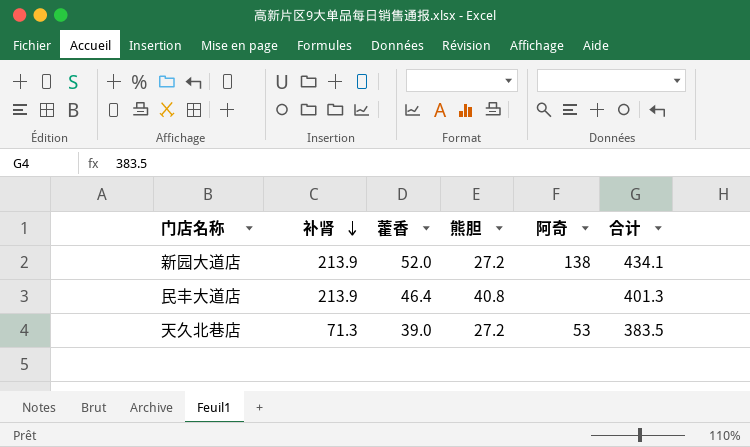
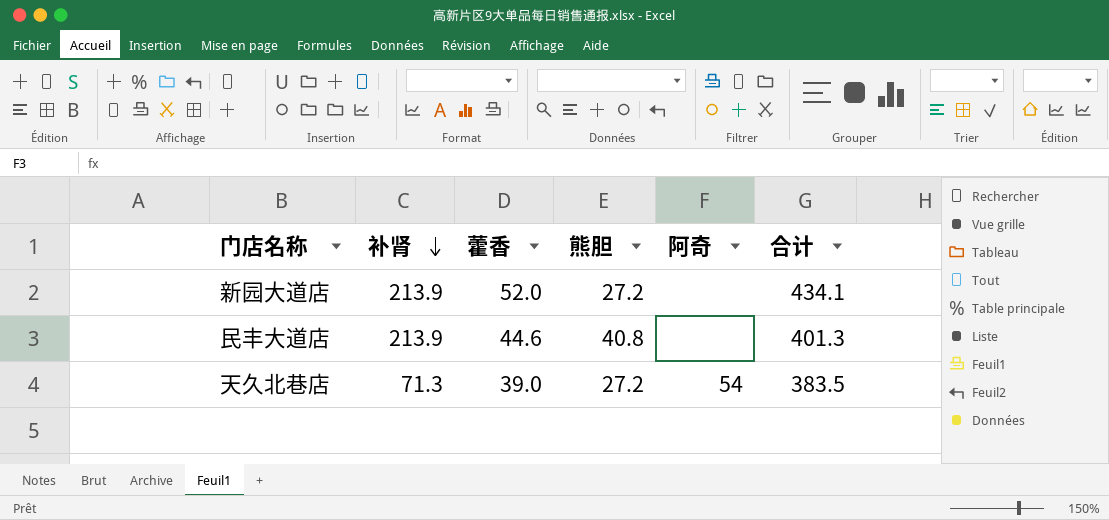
新园大道店 | 阿奇: 138 -> none
民丰大道店 | 藿香: 46.4 -> 44.6
天久北巷店 | 阿奇: 53 -> 54

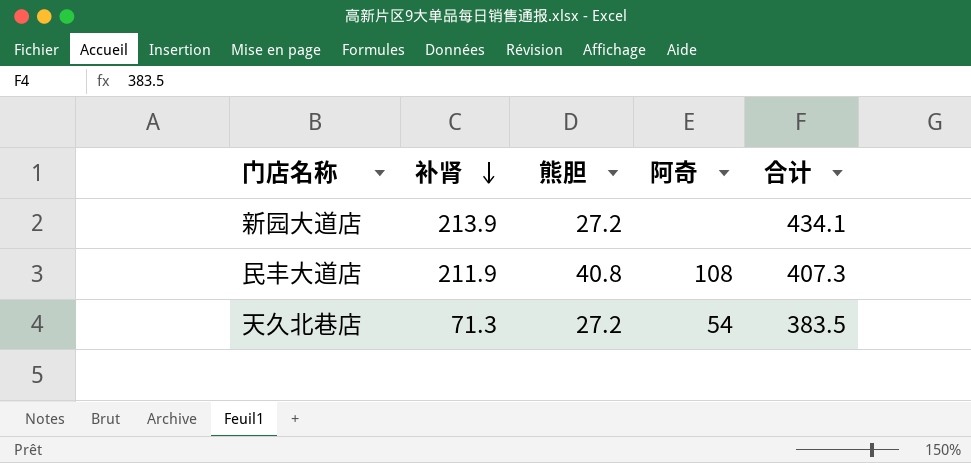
column 藿香 | position: 3 -> none
民丰大道店 | 补肾: 213.9 -> 211.9
民丰大道店 | 阿奇: none -> 108
民丰大道店 | 合计: 401.3 -> 407.3

